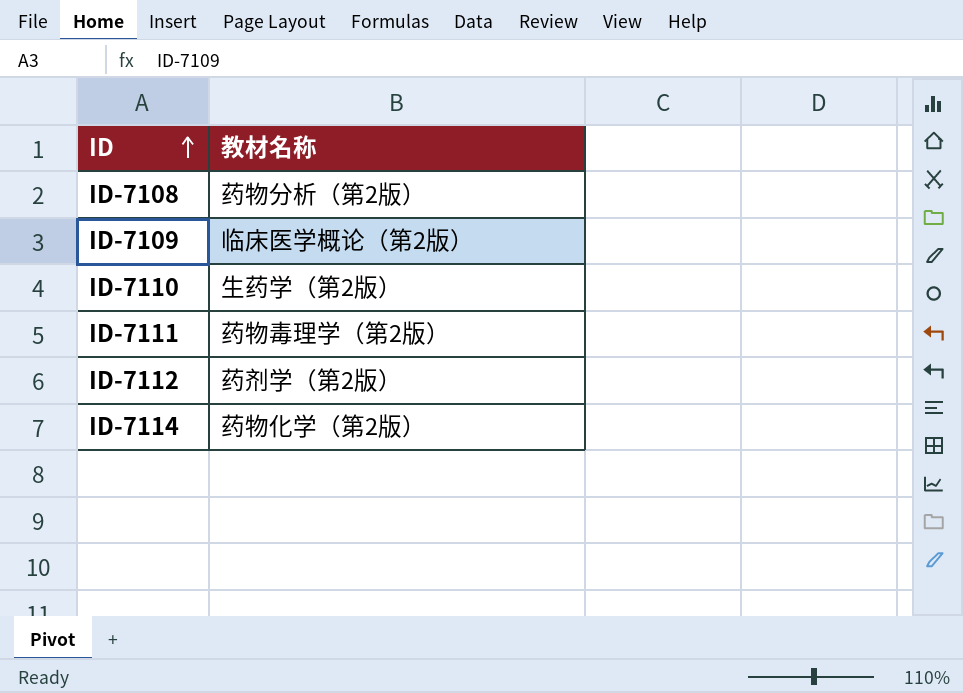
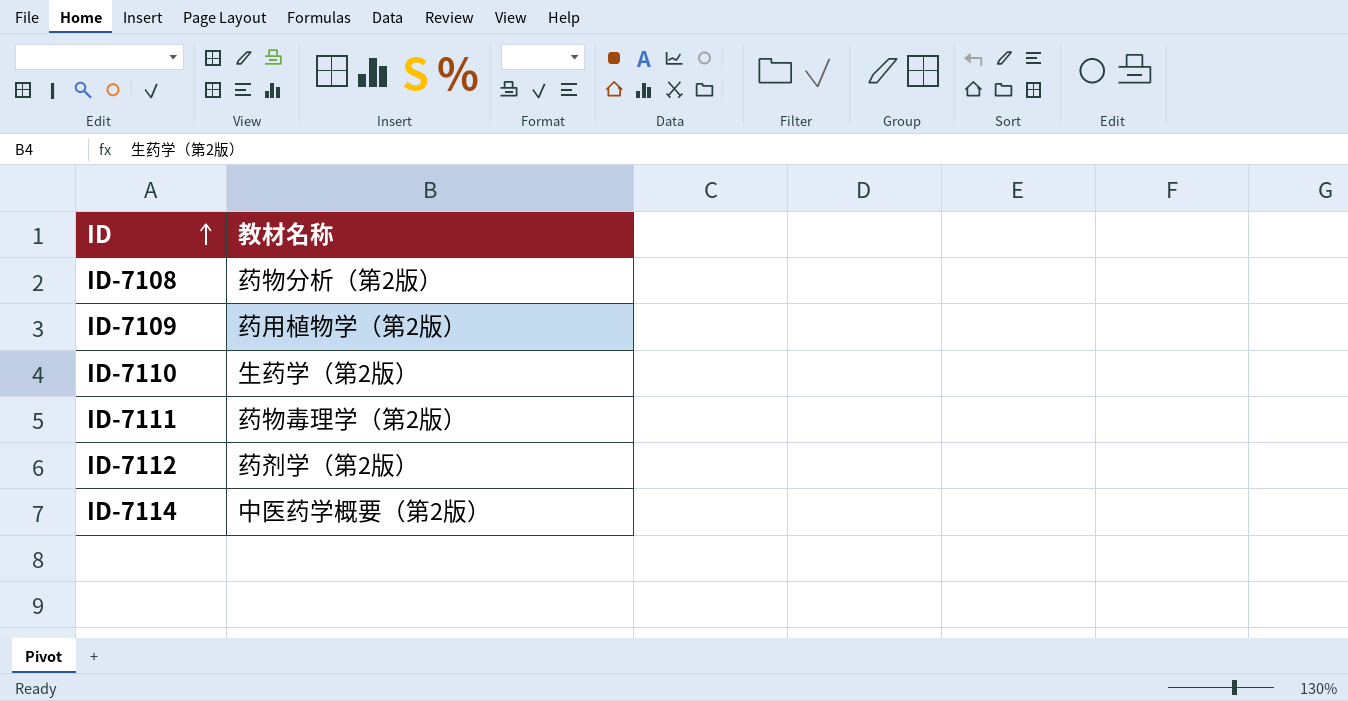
ID-7109 | 教材名称: 临床医学概论（第2版） -> 药用植物学（第2版）
ID-7114 | 教材名称: 药物化学（第2版） -> 中医药学概要（第2版）

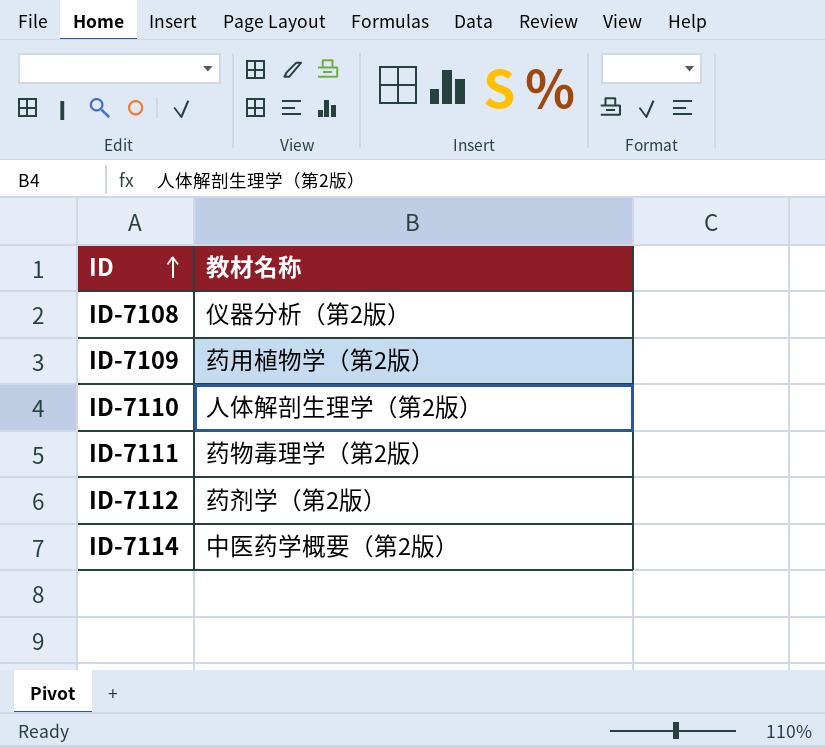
ID-7108 | 教材名称: 药物分析（第2版） -> 仪器分析（第2版）
ID-7110 | 教材名称: 生药学（第2版） -> 人体解剖生理学（第2版）

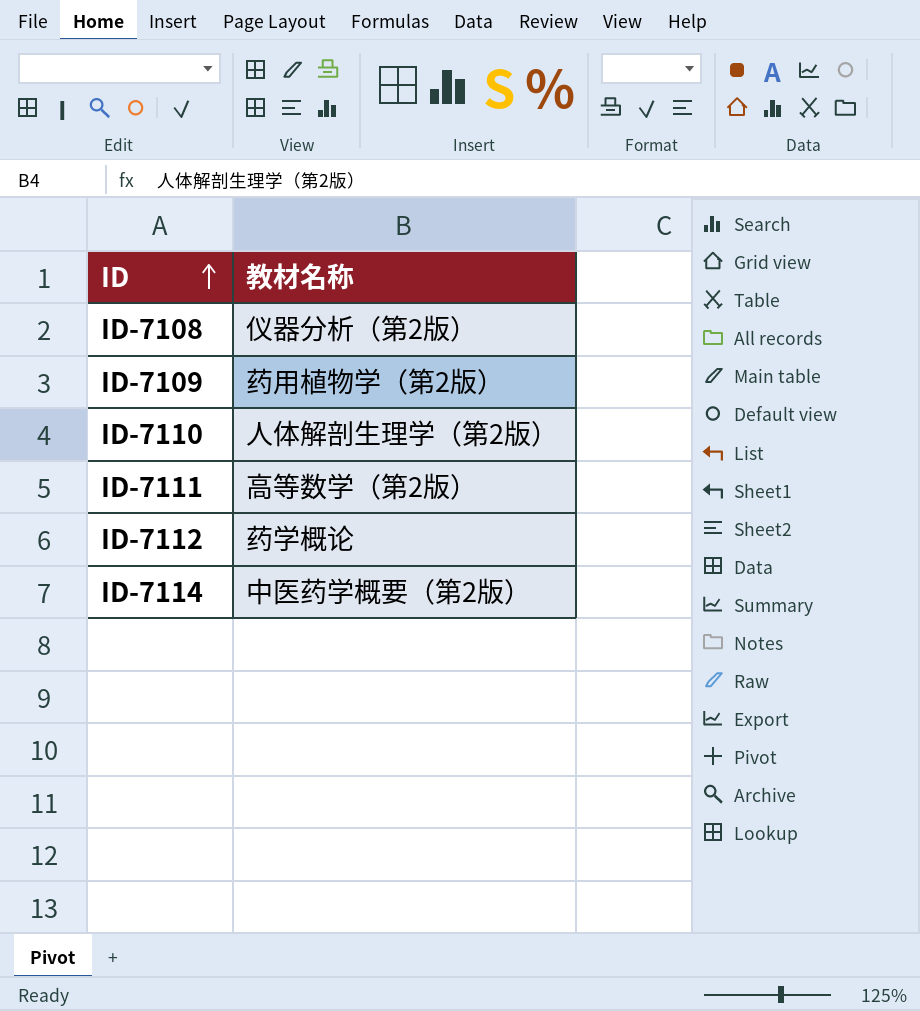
ID-7111 | 教材名称: 药物毒理学（第2版） -> 高等数学（第2版）
ID-7112 | 教材名称: 药剂学（第2版） -> 药学概论

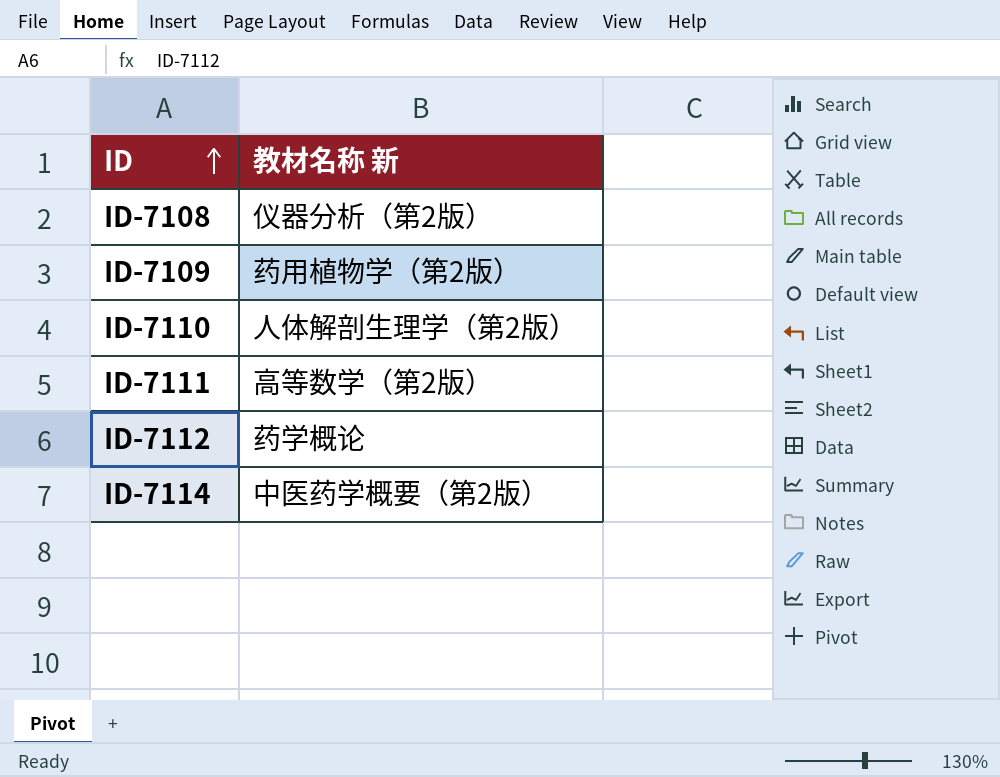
column name: 教材名称 -> 教材名称 新

